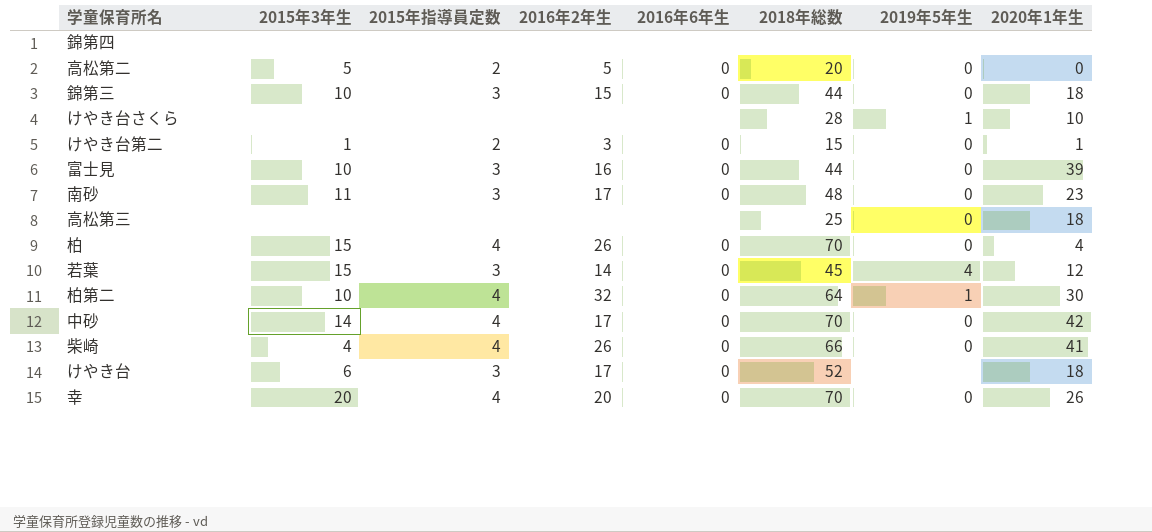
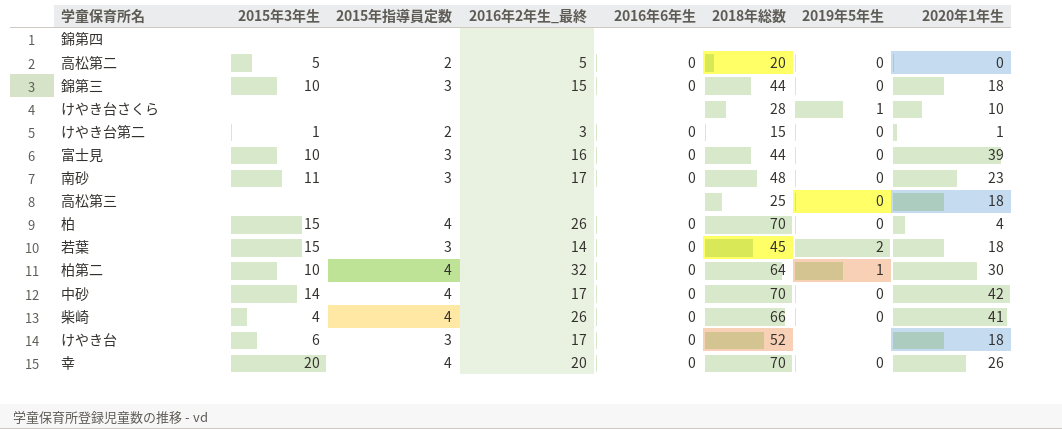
column name: 2016年2年生 -> 2016年2年生_最終
若葉 | 2019年5年生: 4 -> 2
若葉 | 2020年1年生: 12 -> 18

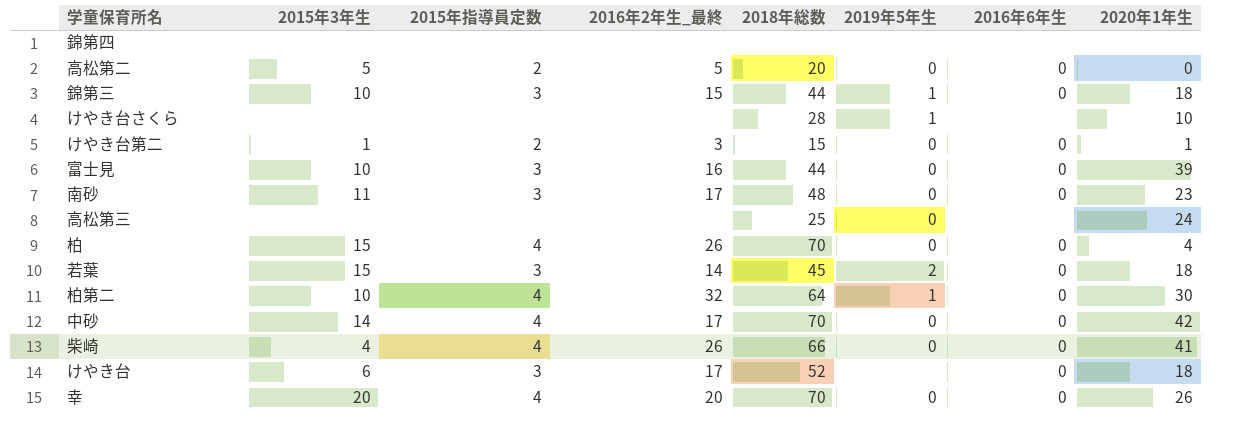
column 2016年6年生 | position: 5 -> 7
錦第三 | 2019年5年生: 0 -> 1
高松第三 | 2020年1年生: 18 -> 24

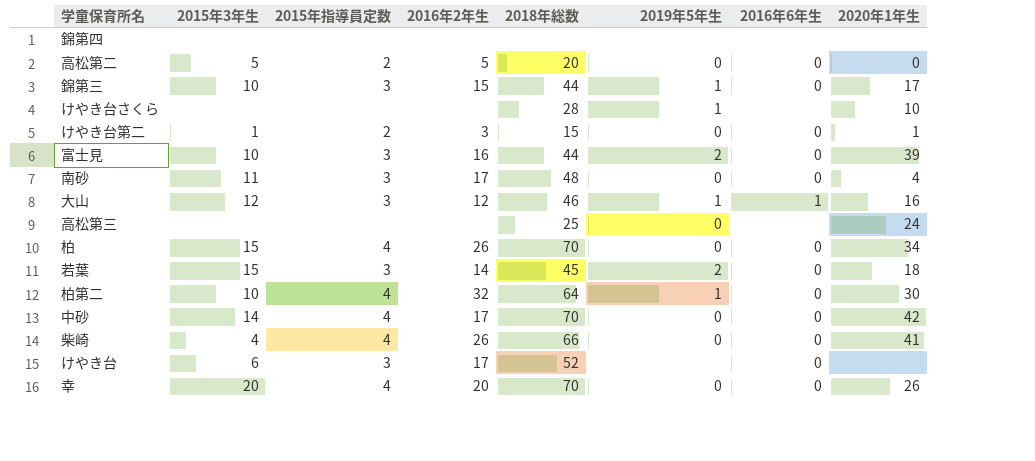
column name: 2016年2年生_最終 -> 2016年2年生
錦第三 | 2020年1年生: 18 -> 17
富士見 | 2019年5年生: 0 -> 2
南砂 | 2020年1年生: 23 -> 4
row 大山: none -> 12 | 3 | 12 | 46 | 1 | 1 | 16
柏 | 2020年1年生: 4 -> 34
けやき台 | 2020年1年生: 18 -> none

